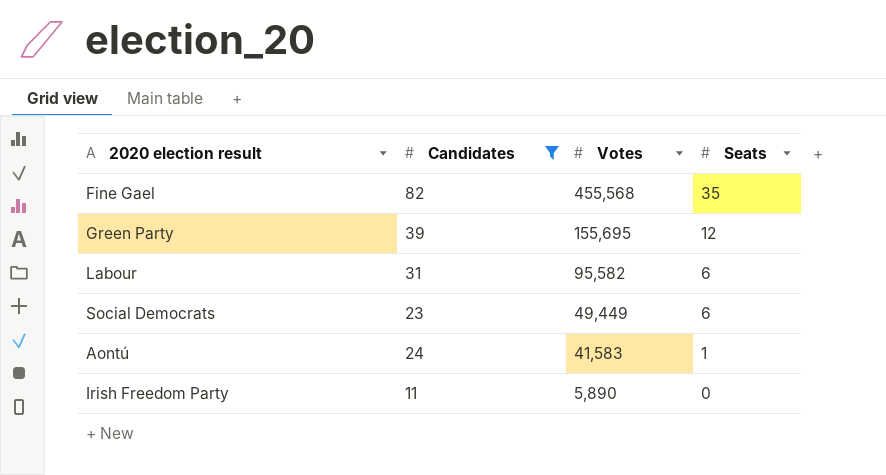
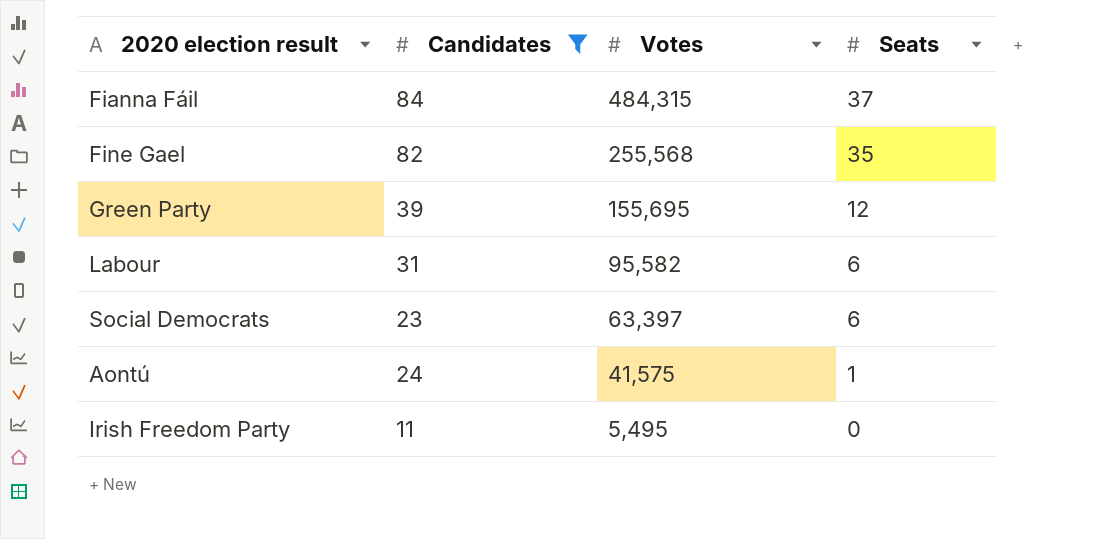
row Fianna Fáil: none -> 84 | 484,315 | 37
Fine Gael | Votes: 455,568 -> 255,568
Social Democrats | Votes: 49,449 -> 63,397
Aontú | Votes: 41,583 -> 41,575
Irish Freedom Party | Votes: 5,890 -> 5,495

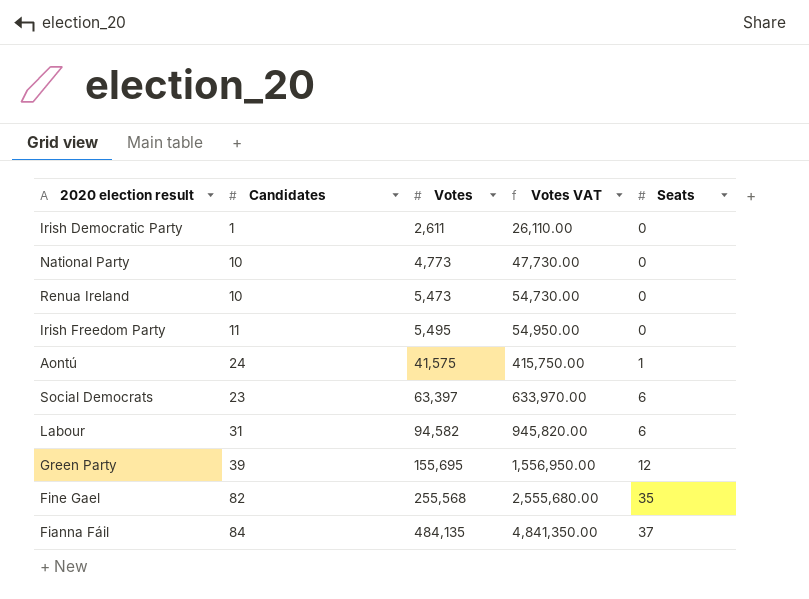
filter: Candidates >= 11 -> none
row order: Votes descending -> Votes ascending
column Votes VAT | formula: none -> [Votes] * 10
Labour | Votes: 95,582 -> 94,582
Fianna Fáil | Votes: 484,315 -> 484,135

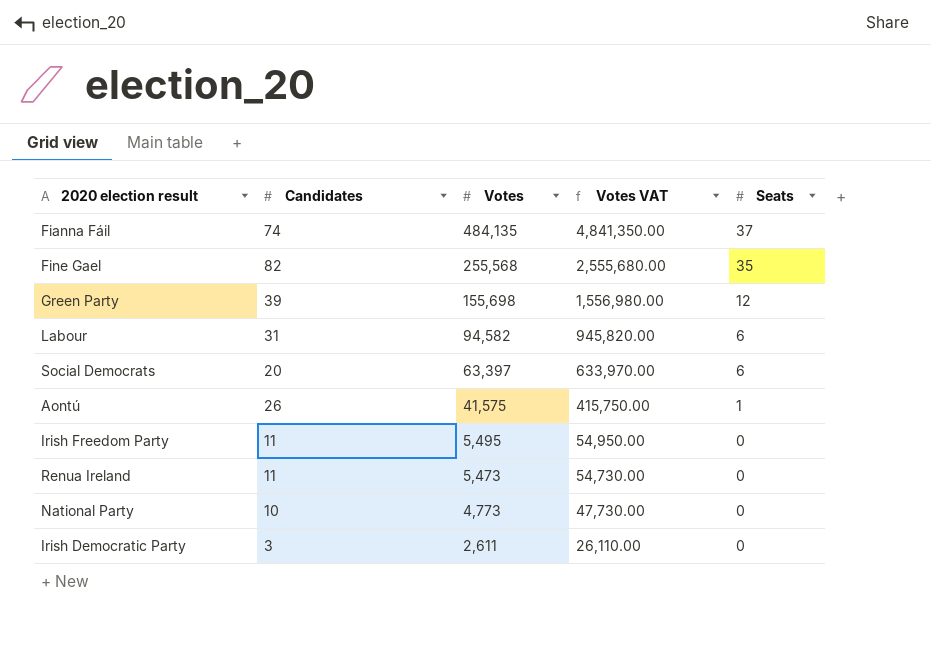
row order: Votes ascending -> Votes descending
Fianna Fáil | Candidates: 84 -> 74
Green Party | Votes: 155,695 -> 155,698
Green Party | Votes VAT: 1,556,950.00 -> 1,556,980.00
Social Democrats | Candidates: 23 -> 20
Aontú | Candidates: 24 -> 26
Renua Ireland | Candidates: 10 -> 11
Irish Democratic Party | Candidates: 1 -> 3

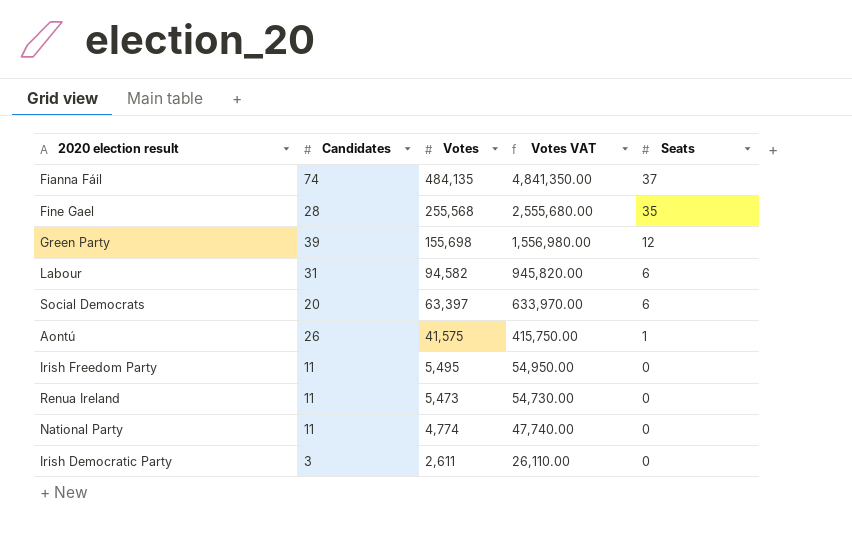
Fine Gael | Candidates: 82 -> 28
National Party | Candidates: 10 -> 11
National Party | Votes: 4,773 -> 4,774
National Party | Votes VAT: 47,730.00 -> 47,740.00

